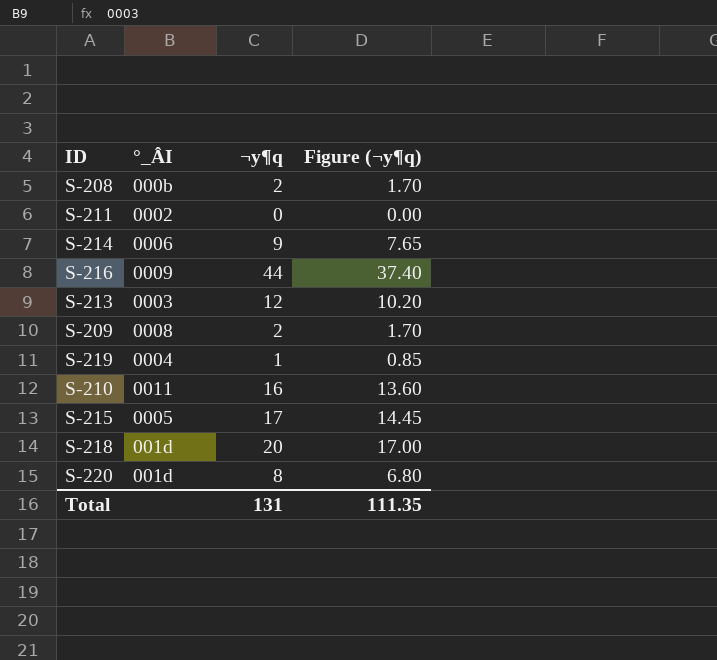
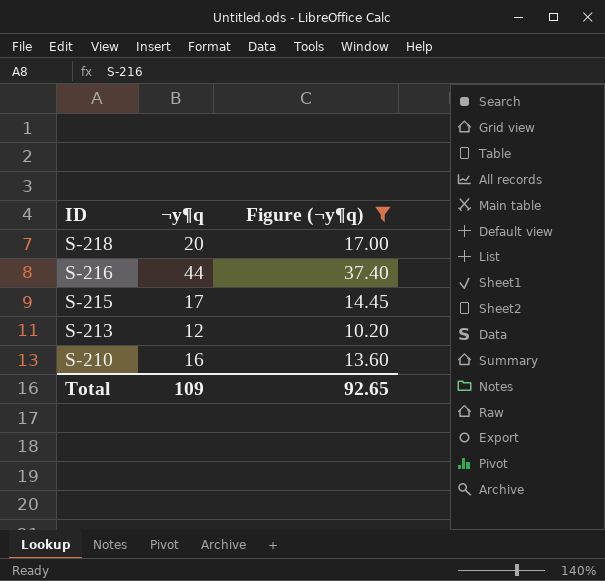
filter: none -> Figure (¬y¶q) >= 10.20
row order: none -> ID descending
column °_ÂI | position: 2 -> none
Total | ¬y¶q: 131 -> 109
Total | Figure (¬y¶q): 111.35 -> 92.65

